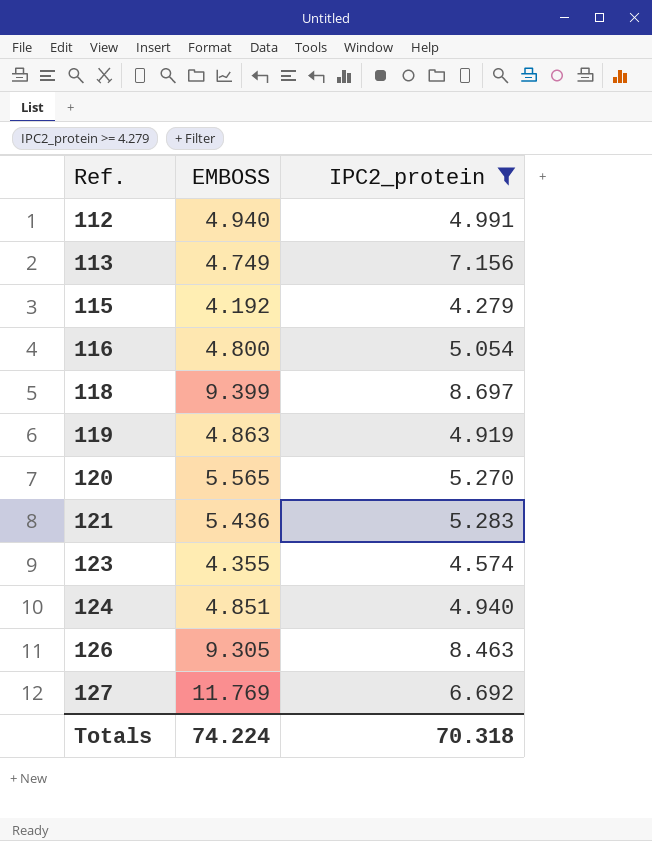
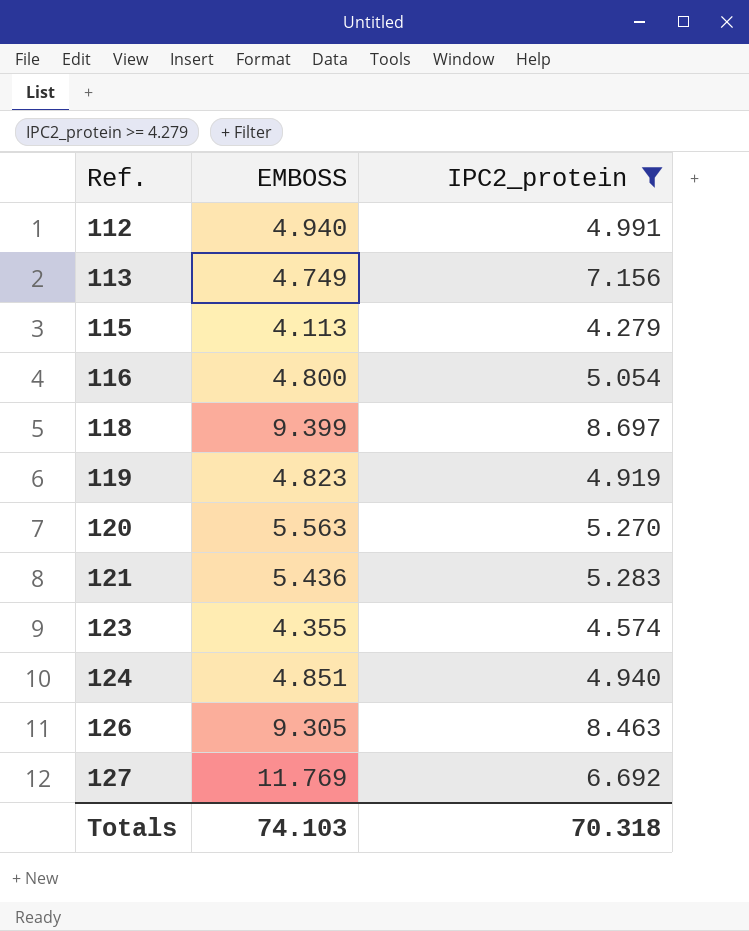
115 | EMBOSS: 4.192 -> 4.113
119 | EMBOSS: 4.863 -> 4.823
120 | EMBOSS: 5.565 -> 5.563
Totals | EMBOSS: 74.224 -> 74.103

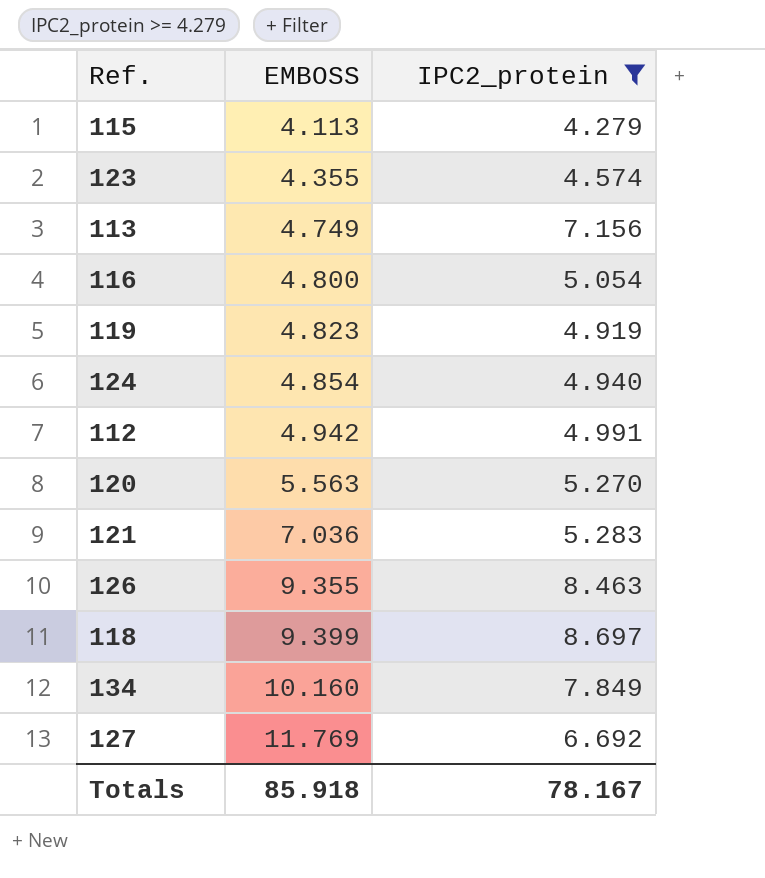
row order: Ref. ascending -> EMBOSS ascending
124 | EMBOSS: 4.851 -> 4.854
112 | EMBOSS: 4.940 -> 4.942
121 | EMBOSS: 5.436 -> 7.036
126 | EMBOSS: 9.305 -> 9.355
row 134: none -> 10.160 | 7.849
Totals | EMBOSS: 74.103 -> 85.918
Totals | IPC2_protein: 70.318 -> 78.167

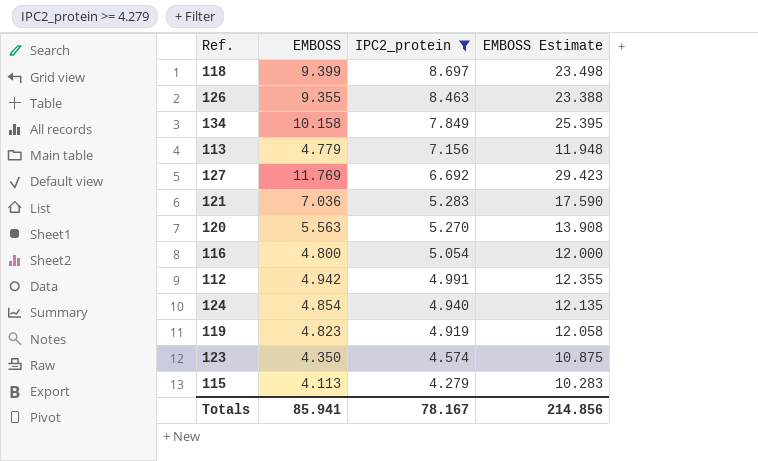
row order: EMBOSS ascending -> IPC2_protein descending
column EMBOSS Estimate | formula: none -> [EMBOSS] * 2.5
134 | EMBOSS: 10.160 -> 10.158
113 | EMBOSS: 4.749 -> 4.779
123 | EMBOSS: 4.355 -> 4.350
Totals | EMBOSS: 85.918 -> 85.941

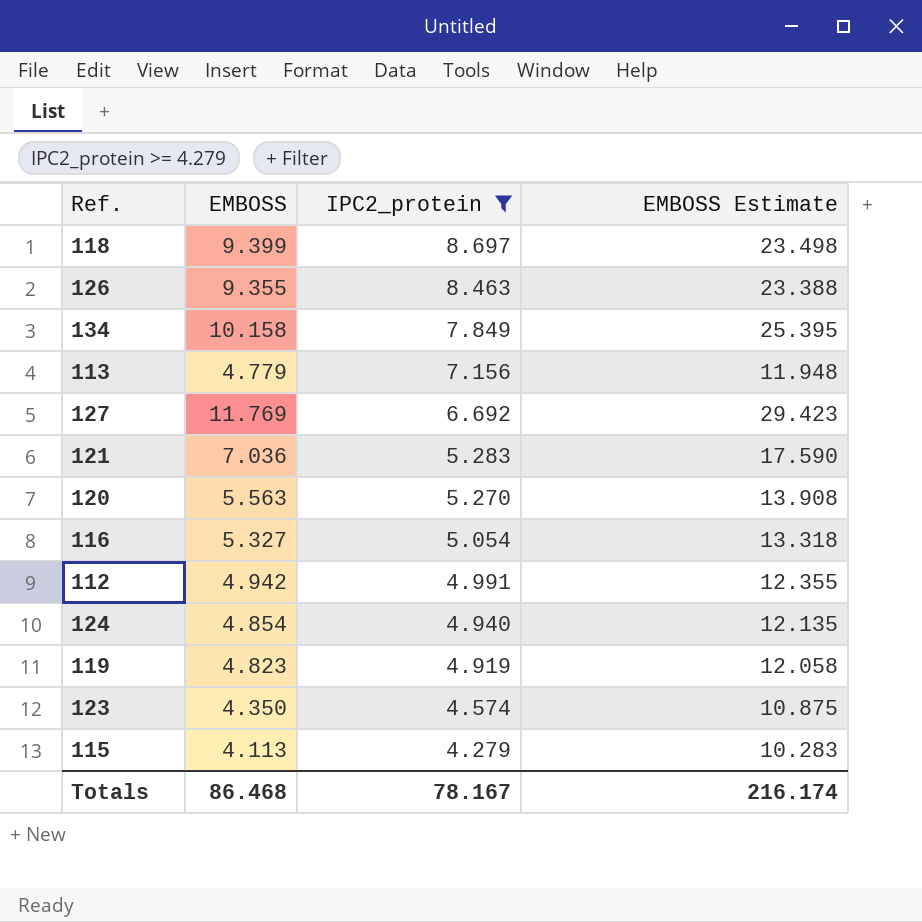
116 | EMBOSS: 4.800 -> 5.327
116 | EMBOSS Estimate: 12.000 -> 13.318
Totals | EMBOSS: 85.941 -> 86.468
Totals | EMBOSS Estimate: 214.856 -> 216.174

